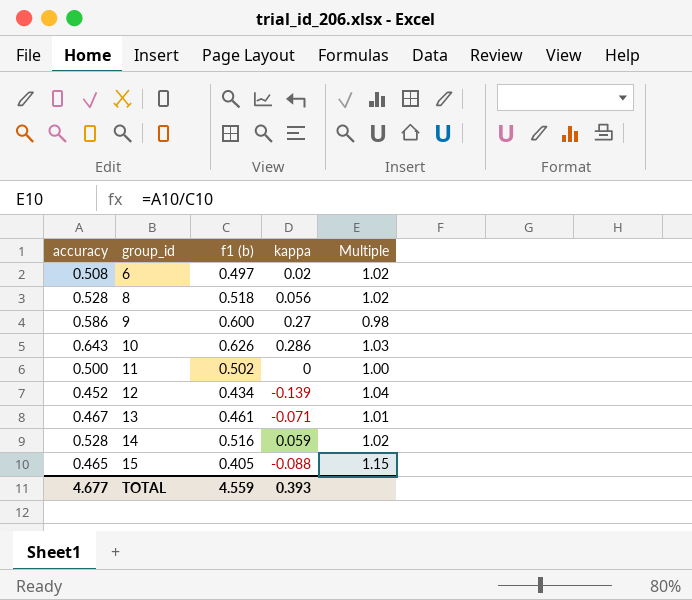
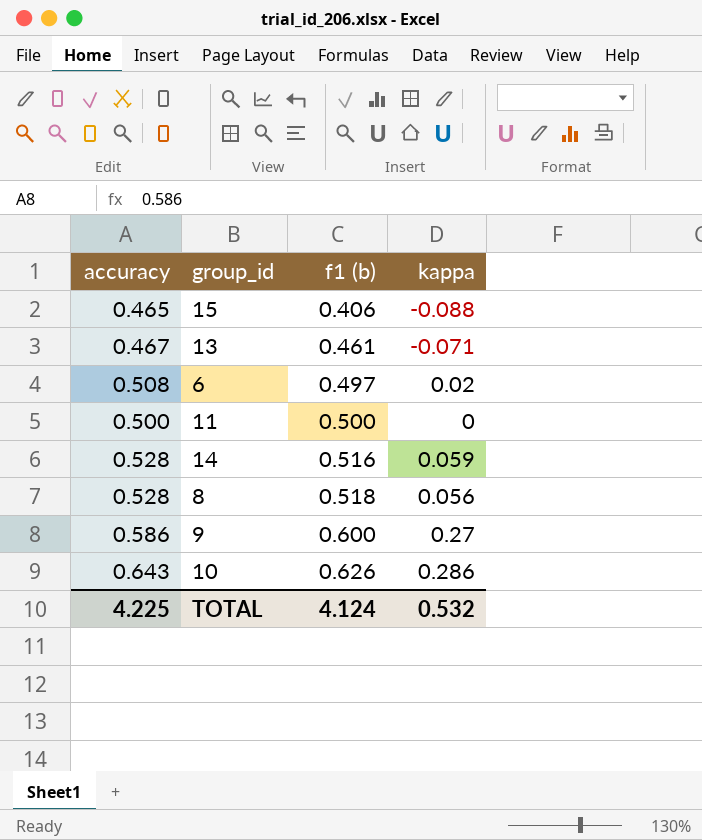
row order: group_id ascending -> f1 (b) ascending
column Multiple | formula: [accuracy] / [f1 (b)] -> none
row 12: 0.452 | 0.434 | -0.139 | 1.04 -> none
15 | f1 (b): 0.405 -> 0.406
11 | f1 (b): 0.502 -> 0.500
TOTAL | accuracy: 4.677 -> 4.225
TOTAL | f1 (b): 4.559 -> 4.124
TOTAL | kappa: 0.393 -> 0.532

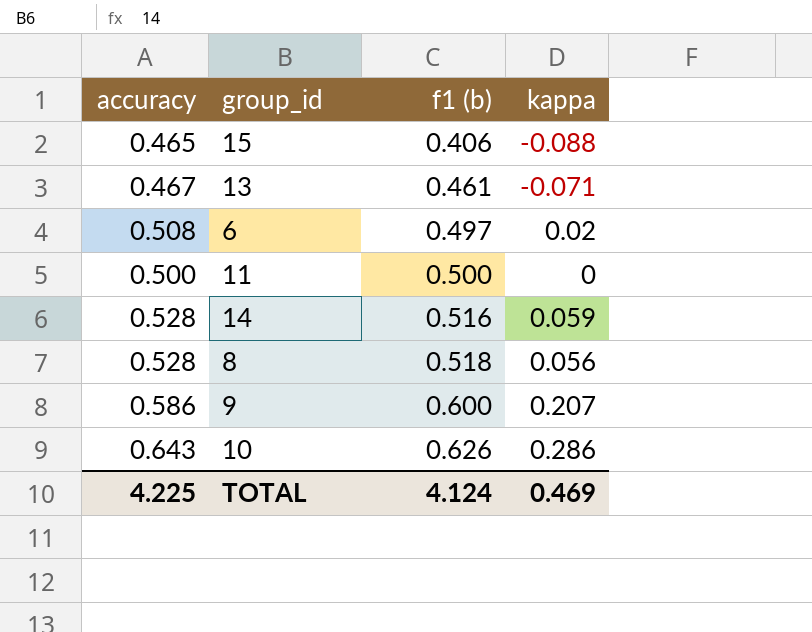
9 | kappa: 0.27 -> 0.207
TOTAL | kappa: 0.532 -> 0.469

